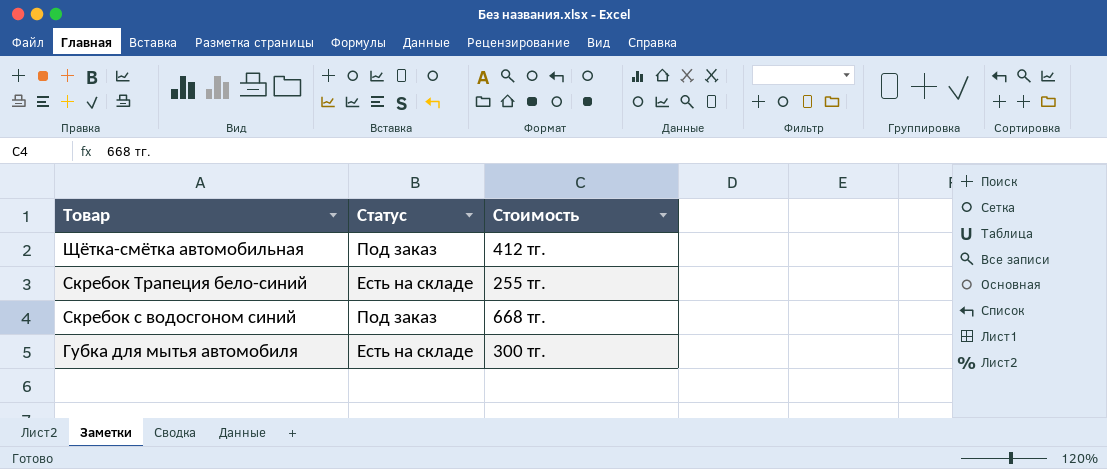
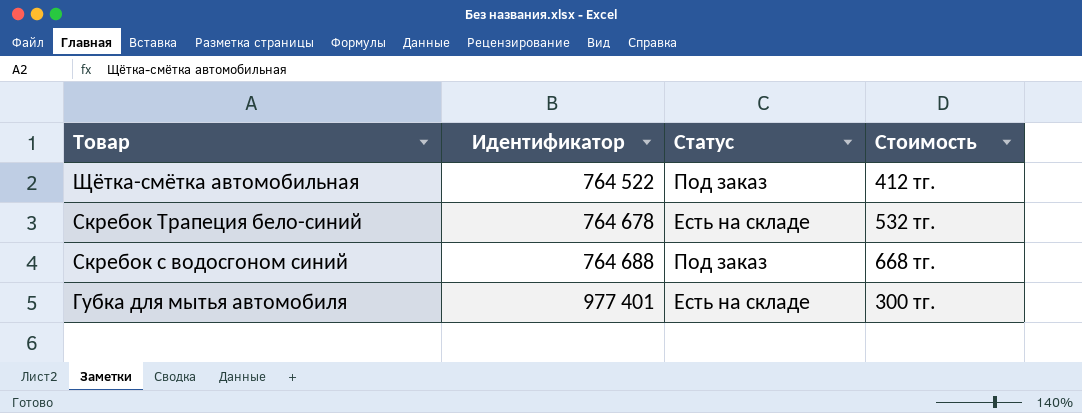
column Идентификатор | position: none -> 2
Скребок Трапеция бело-синий | Стоимость: 255 тг. -> 532 тг.

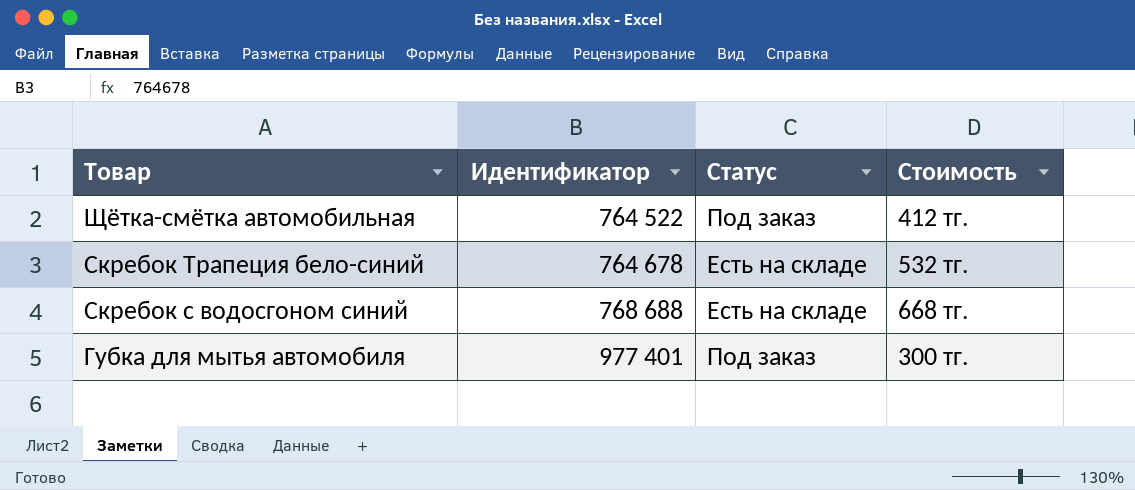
Скребок с водосгоном синий | Идентификатор: 764 688 -> 768 688
Скребок с водосгоном синий | Статус: Под заказ -> Есть на складе
Губка для мытья автомобиля | Статус: Есть на складе -> Под заказ

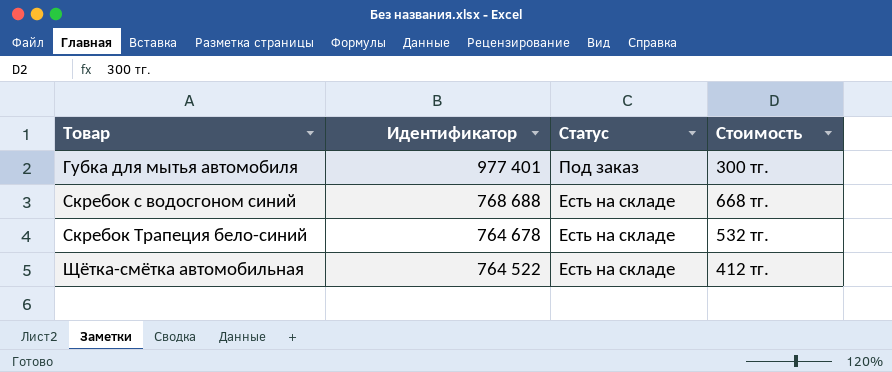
row order: Товар descending -> Товар ascending
Щётка-смётка автомобильная | Статус: Под заказ -> Есть на складе

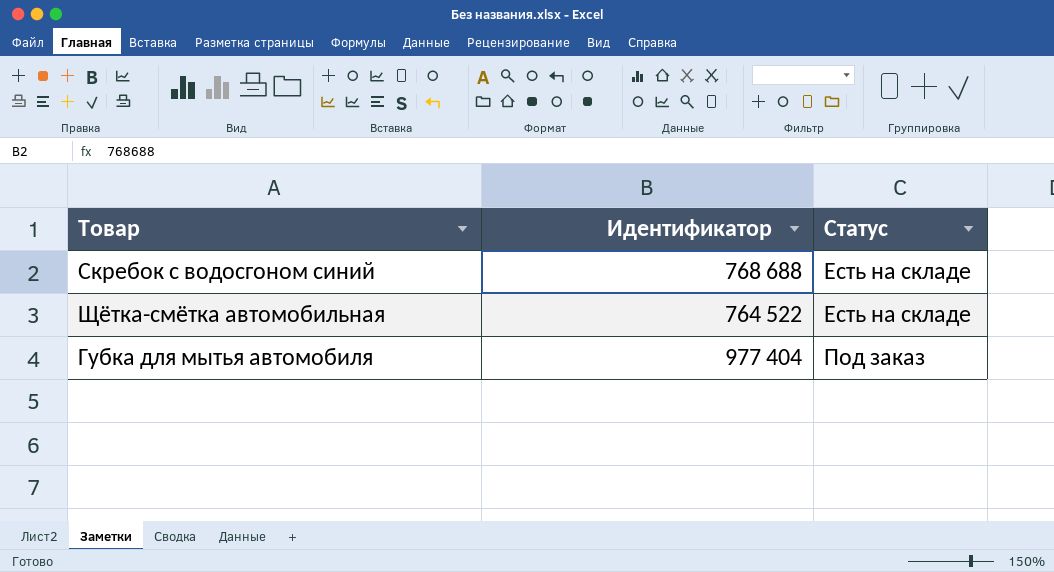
row order: Товар ascending -> Статус ascending
column Стоимость | position: 4 -> none
row Скребок Трапеция бело-синий: 764 678 | Есть на складе | 532 тг. -> none
Губка для мытья автомобиля | Идентификатор: 977 401 -> 977 404

